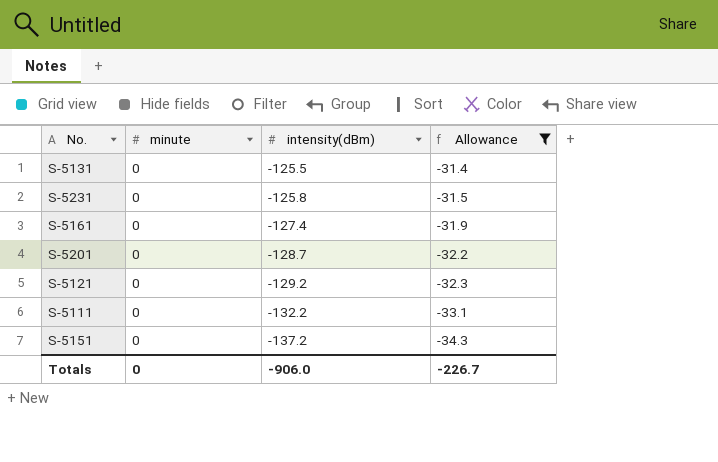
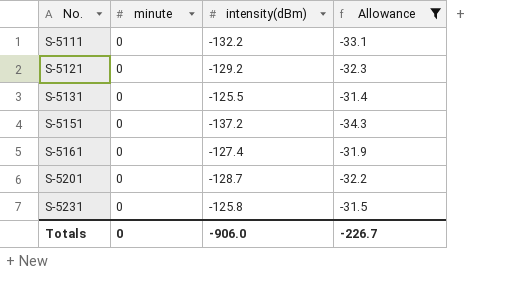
row order: intensity(dBm) descending -> No. ascending

